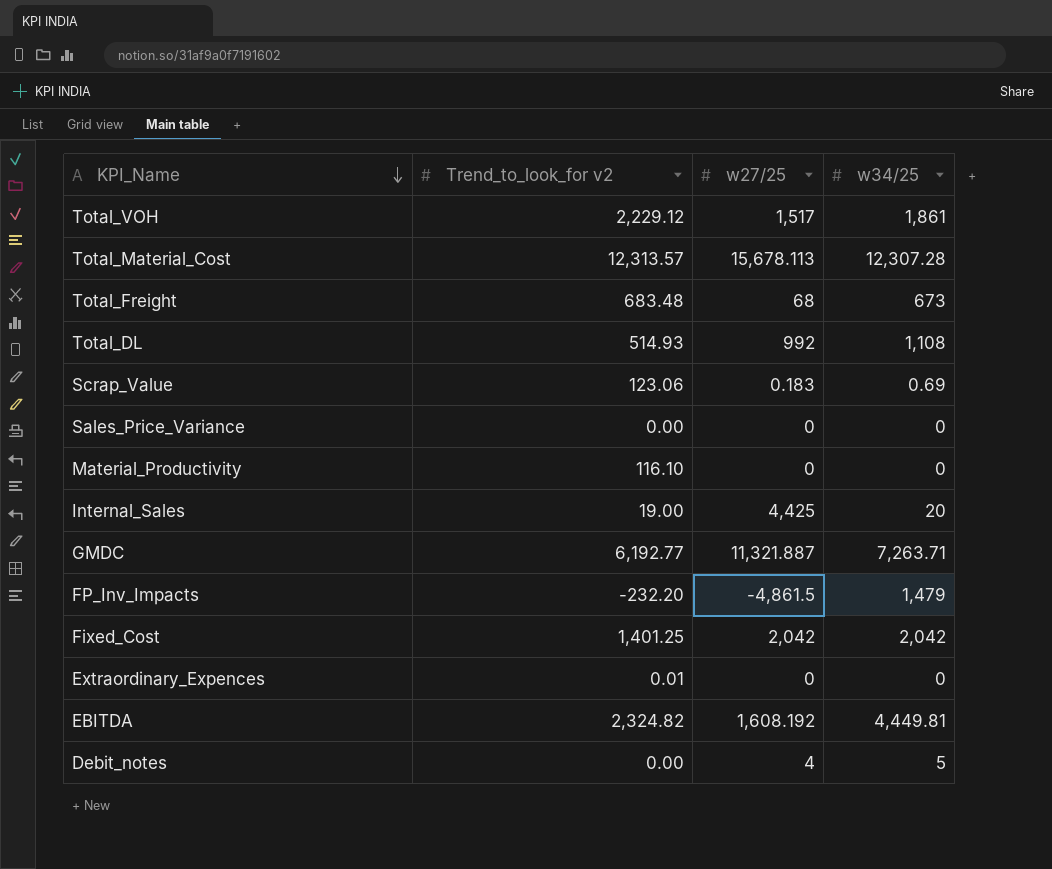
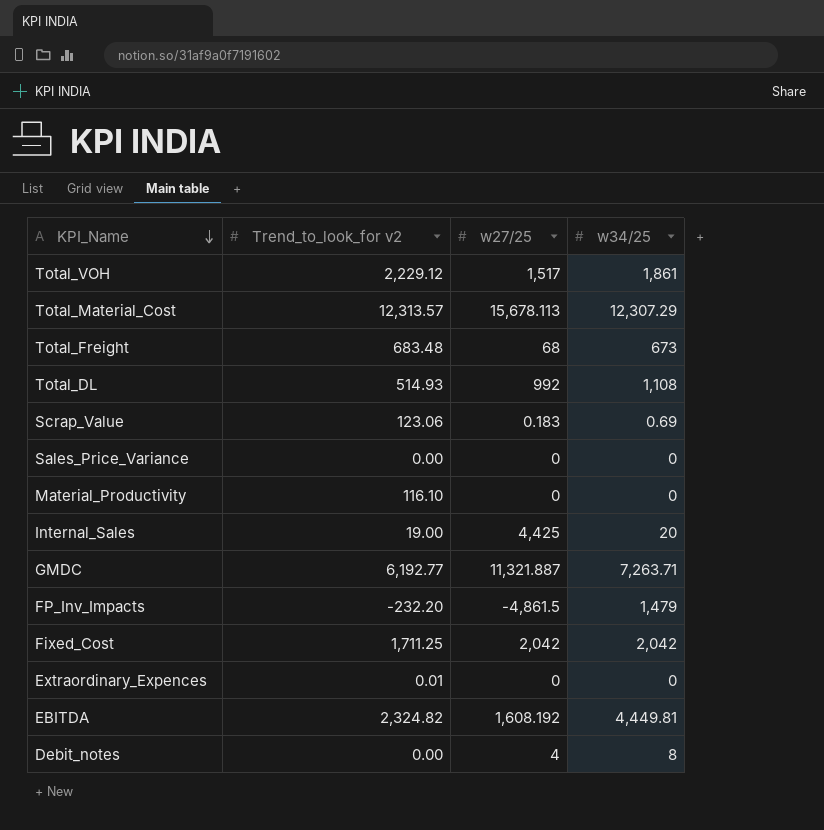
Total_Material_Cost | w34/25: 12,307.28 -> 12,307.29
Fixed_Cost | Trend_to_look_for v2: 1,401.25 -> 1,711.25
Debit_notes | w34/25: 5 -> 8

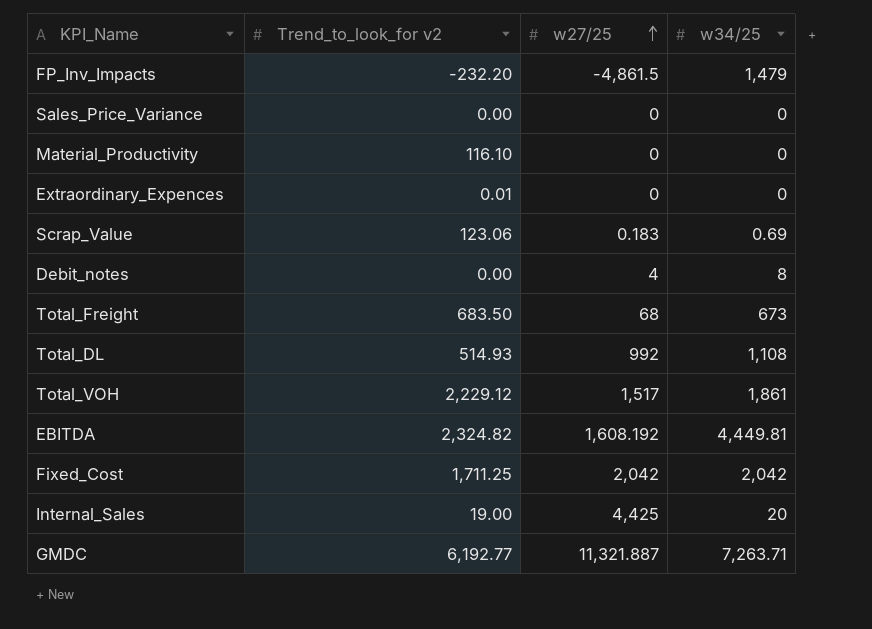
row order: KPI_Name descending -> w27/25 ascending
row Total_Material_Cost: 12,313.57 | 15,678.113 | 12,307.29 -> none
Total_Freight | Trend_to_look_for v2: 683.48 -> 683.50

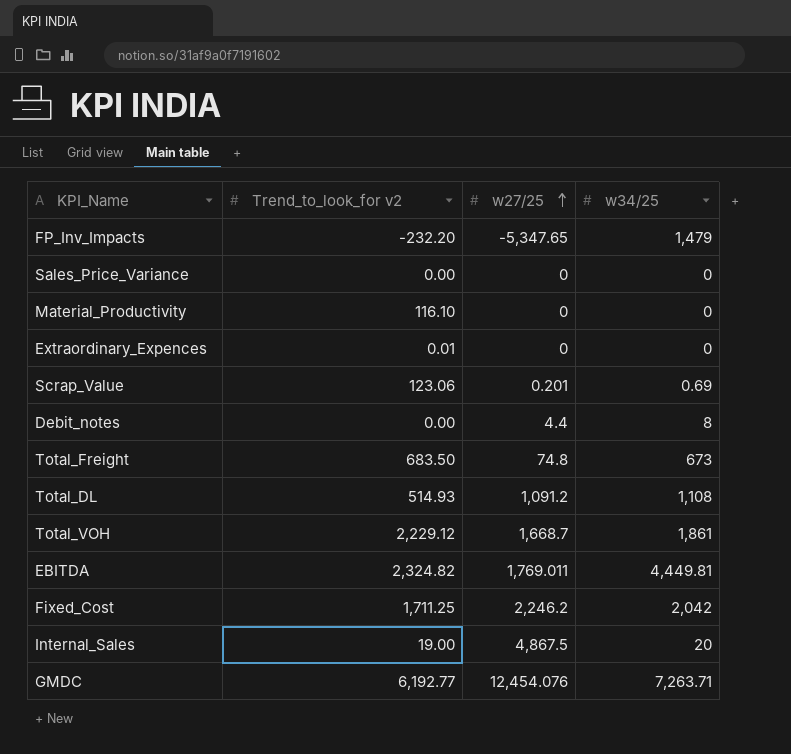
FP_Inv_Impacts | w27/25: -4,861.5 -> -5,347.65
Scrap_Value | w27/25: 0.183 -> 0.201
Debit_notes | w27/25: 4 -> 4.4
Total_Freight | w27/25: 68 -> 74.8
Total_DL | w27/25: 992 -> 1,091.2
Total_VOH | w27/25: 1,517 -> 1,668.7
EBITDA | w27/25: 1,608.192 -> 1,769.011
Fixed_Cost | w27/25: 2,042 -> 2,246.2
Internal_Sales | w27/25: 4,425 -> 4,867.5
GMDC | w27/25: 11,321.887 -> 12,454.076

